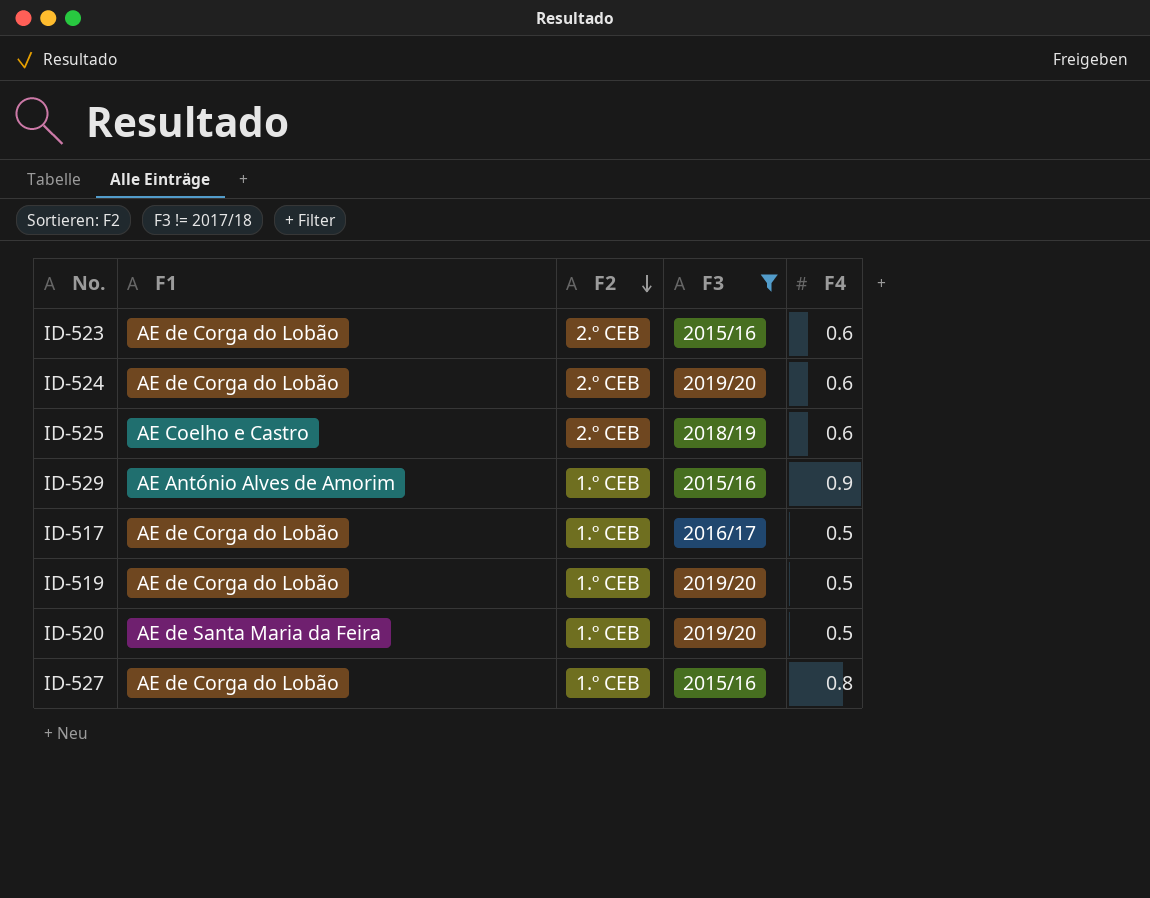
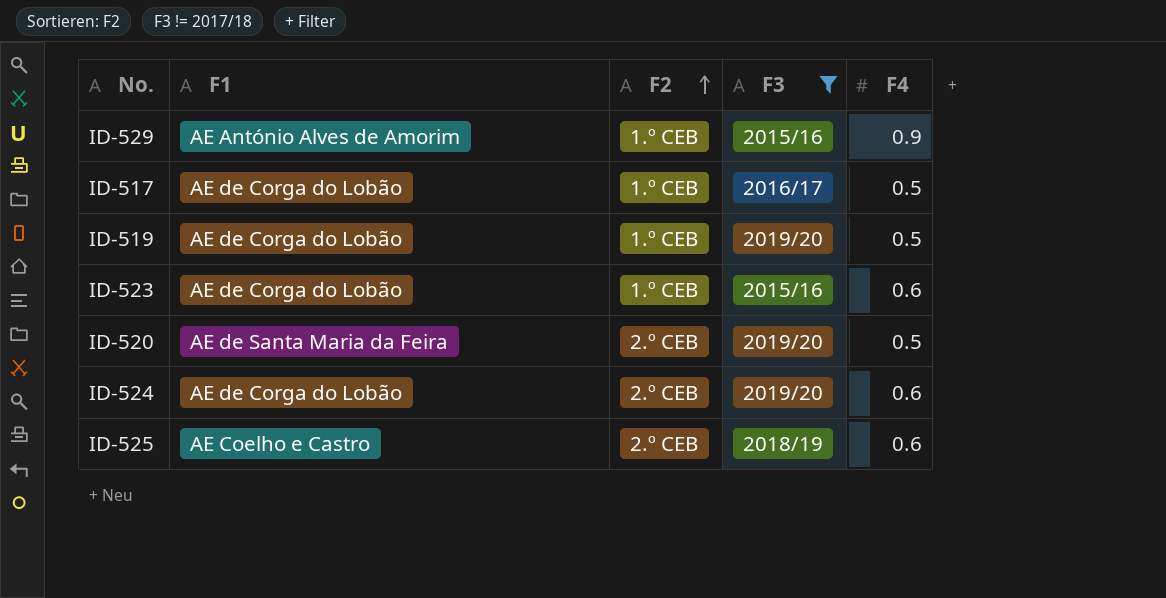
row order: F2 descending -> F2 ascending
row ID-527: AE de Corga do Lobão | 1.º CEB | 2015/16 | 0.8 -> none
ID-523 | F2: 2.º CEB -> 1.º CEB
ID-520 | F2: 1.º CEB -> 2.º CEB

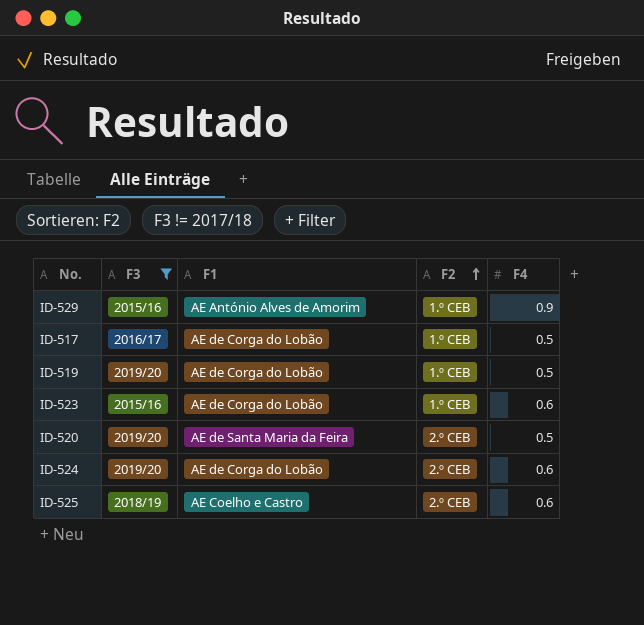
column F3 | position: 4 -> 2

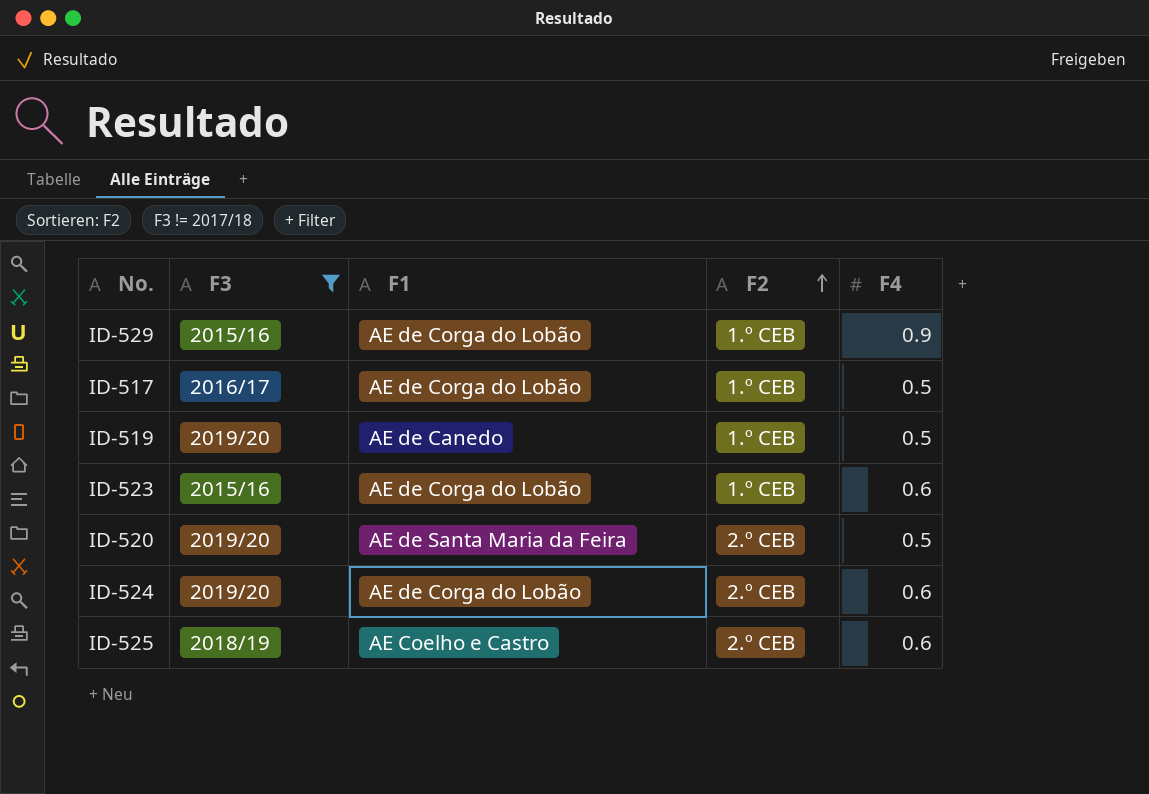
ID-529 | F1: AE António Alves de Amorim -> AE de Corga do Lobão
ID-519 | F1: AE de Corga do Lobão -> AE de Canedo

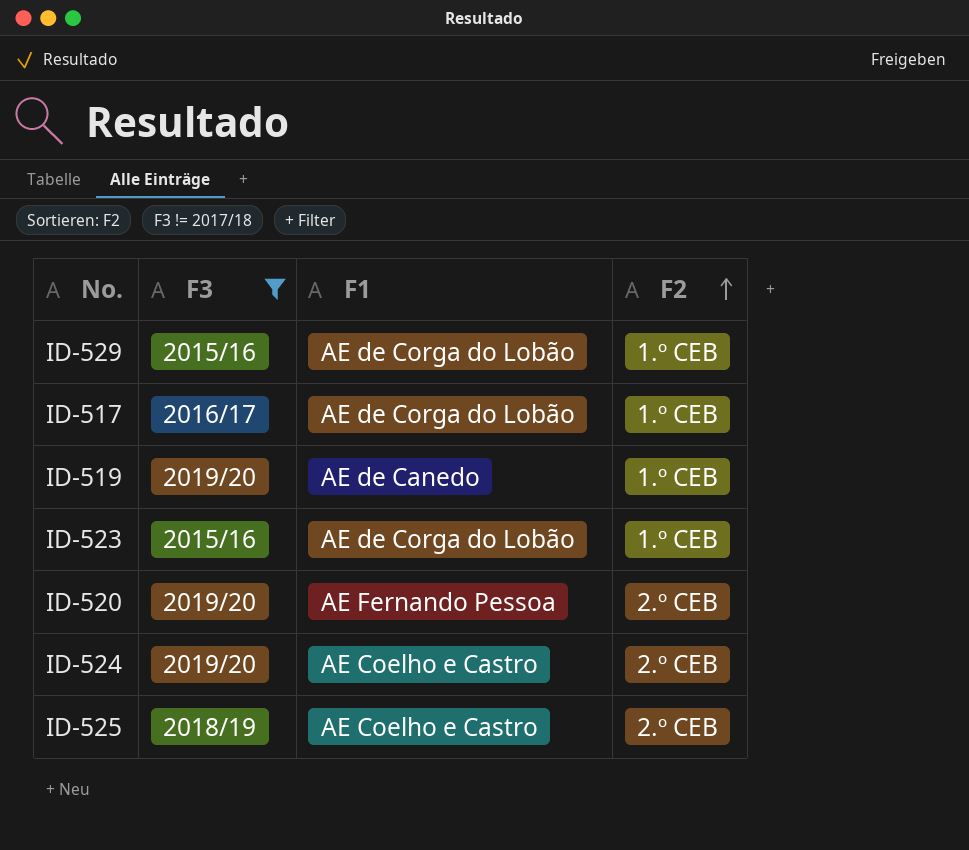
column F4 | position: 5 -> none
ID-520 | F1: AE de Santa Maria da Feira -> AE Fernando Pessoa
ID-524 | F1: AE de Corga do Lobão -> AE Coelho e Castro

